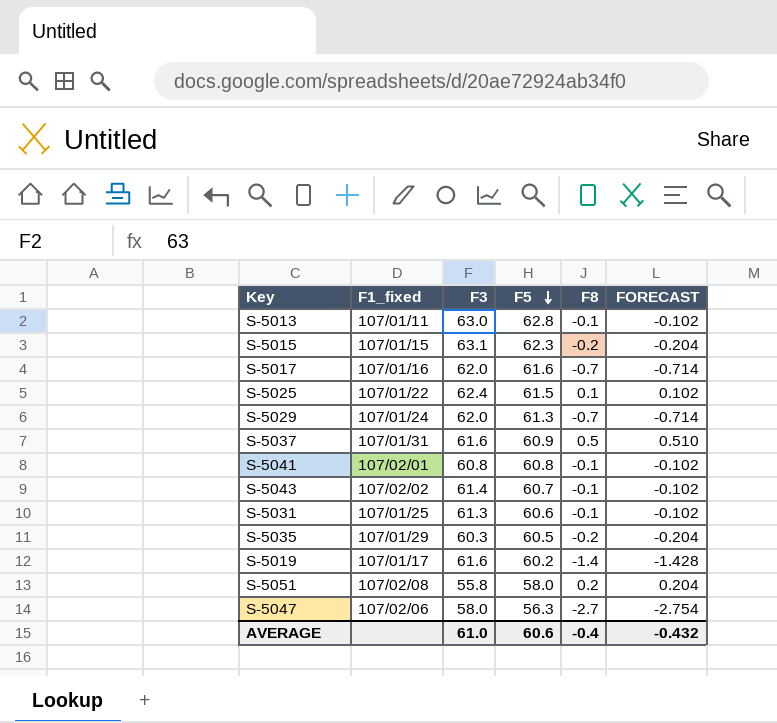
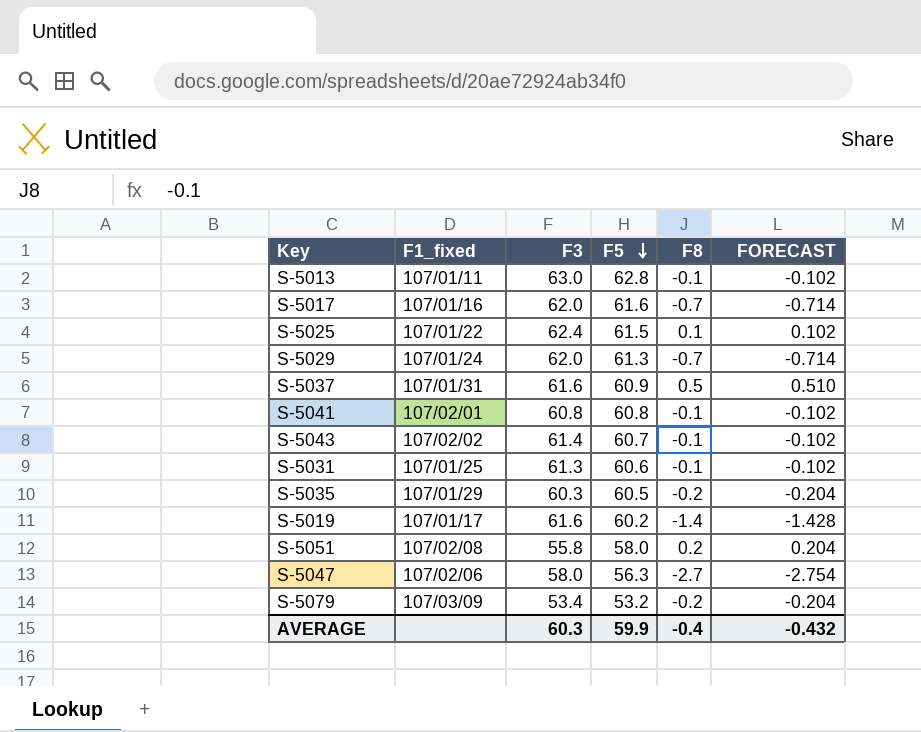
row S-5015: 107/01/15 | 63.1 | 62.3 | -0.2 | -0.204 -> none
row S-5079: none -> 107/03/09 | 53.4 | 53.2 | -0.2 | -0.204
AVERAGE | F3: 61.0 -> 60.3
AVERAGE | F5: 60.6 -> 59.9

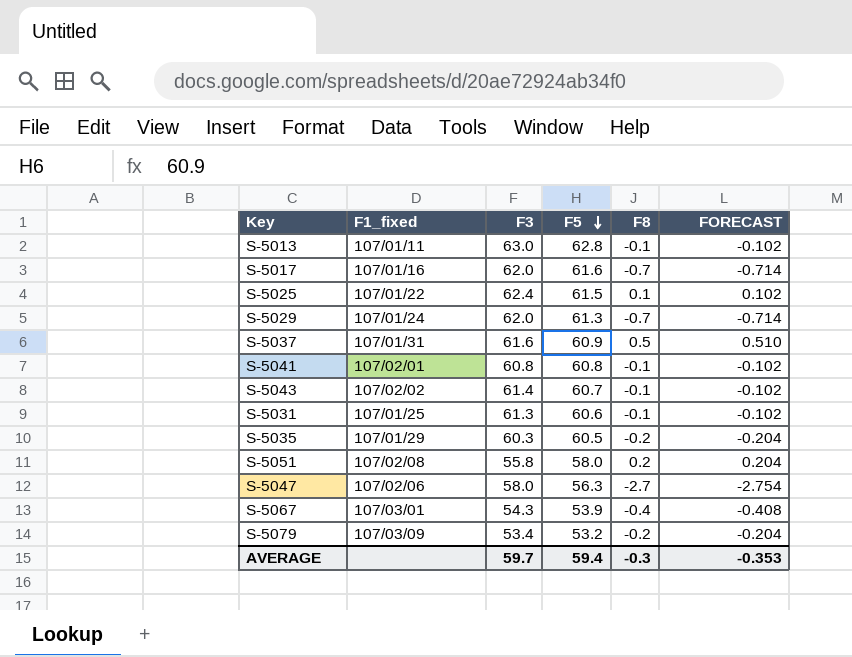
row S-5019: 107/01/17 | 61.6 | 60.2 | -1.4 | -1.428 -> none
row S-5067: none -> 107/03/01 | 54.3 | 53.9 | -0.4 | -0.408
AVERAGE | F3: 60.3 -> 59.7
AVERAGE | F5: 59.9 -> 59.4
AVERAGE | F8: -0.4 -> -0.3
AVERAGE | FORECAST: -0.432 -> -0.353

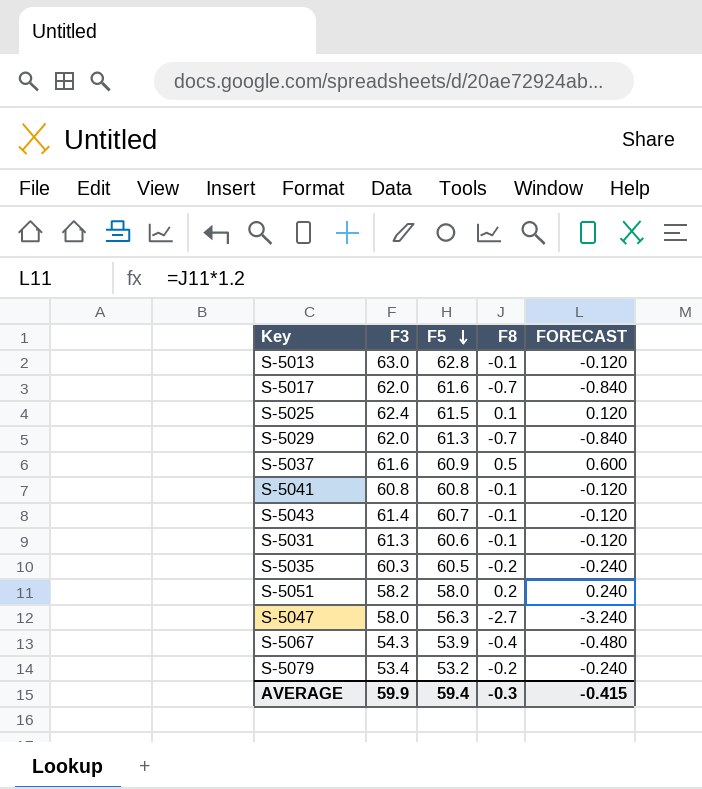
column F1_fixed | position: 2 -> none
column FORECAST | formula: [F8] * 1.02 -> [F8] * 1.2
S-5051 | F3: 55.8 -> 58.2
AVERAGE | F3: 59.7 -> 59.9
AVERAGE | FORECAST: -0.353 -> -0.415

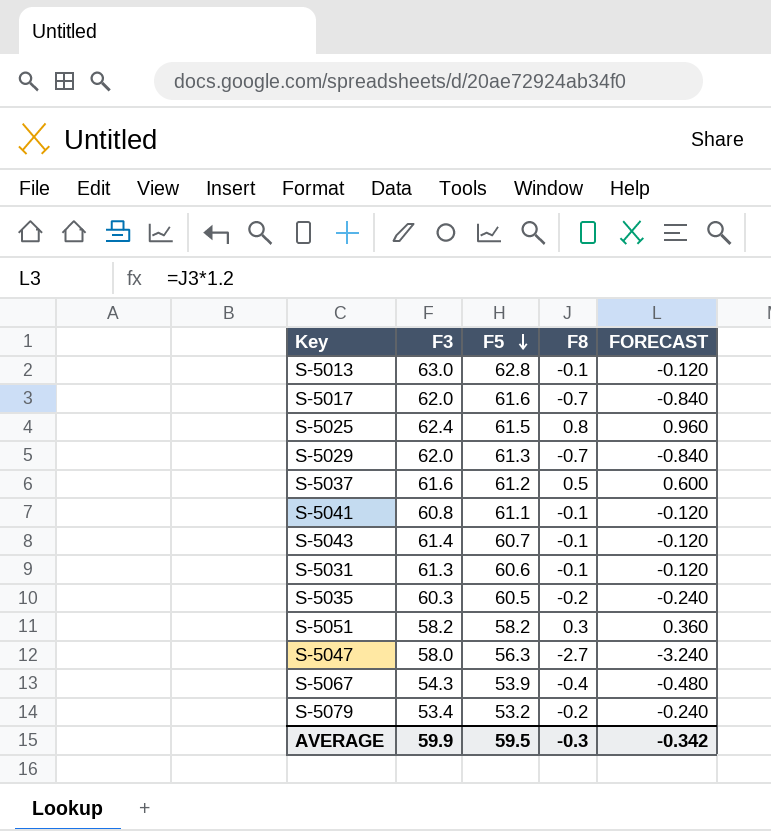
S-5025 | F8: 0.1 -> 0.8
S-5025 | FORECAST: 0.120 -> 0.960
S-5037 | F5: 60.9 -> 61.2
S-5041 | F5: 60.8 -> 61.1
S-5051 | F5: 58.0 -> 58.2
S-5051 | F8: 0.2 -> 0.3
S-5051 | FORECAST: 0.240 -> 0.360
AVERAGE | F5: 59.4 -> 59.5
AVERAGE | FORECAST: -0.415 -> -0.342

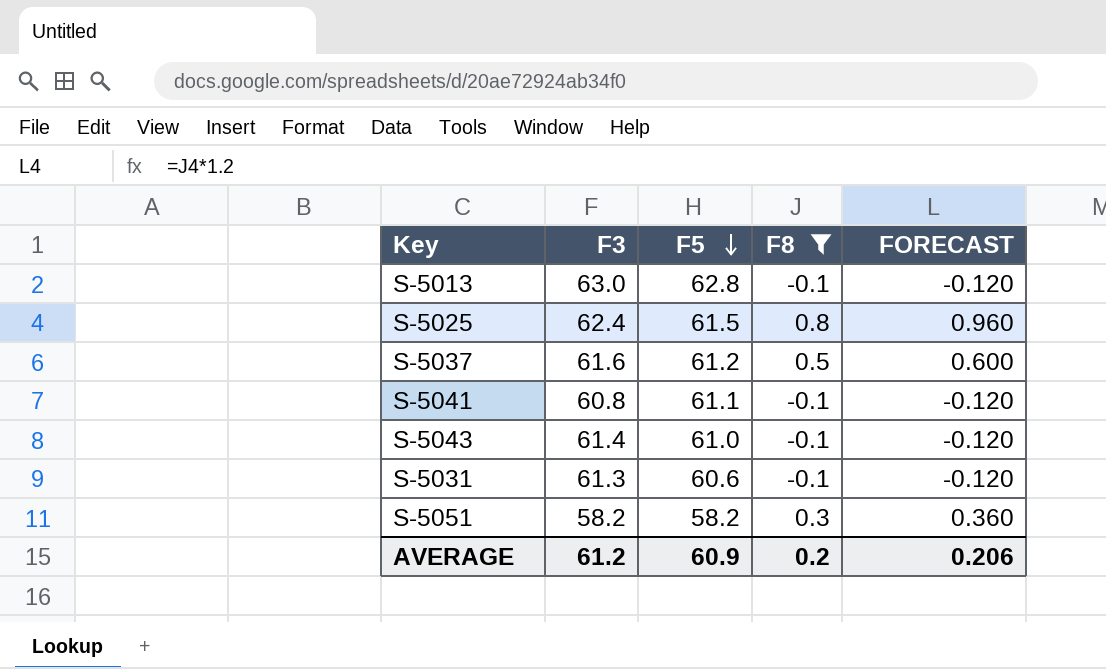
filter: none -> F8 >= -0.1
S-5043 | F5: 60.7 -> 61.0
AVERAGE | F3: 59.9 -> 61.2
AVERAGE | F5: 59.5 -> 60.9
AVERAGE | F8: -0.3 -> 0.2
AVERAGE | FORECAST: -0.342 -> 0.206

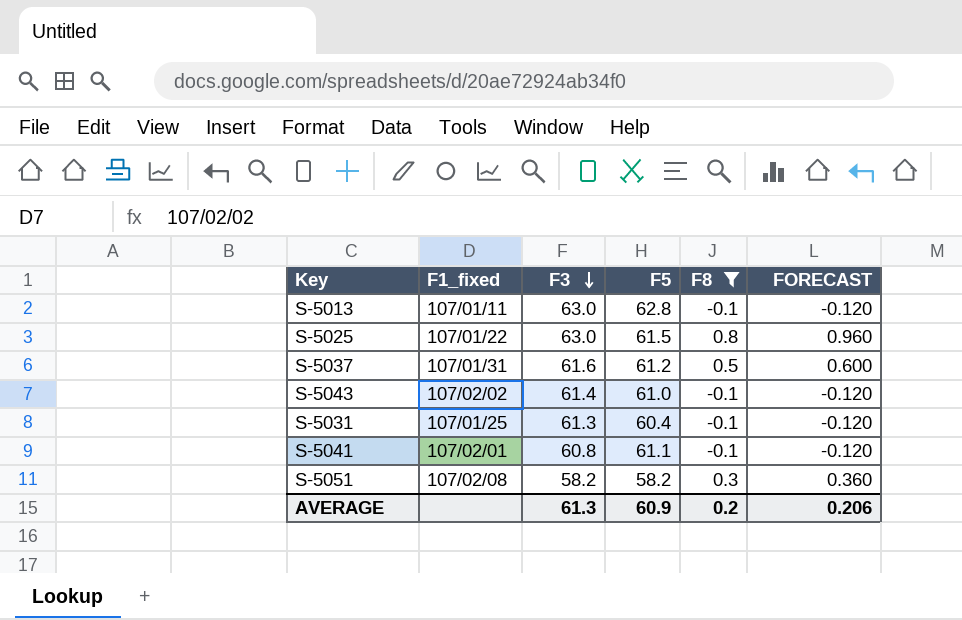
row order: F5 descending -> F3 descending
column F1_fixed | position: none -> 2
S-5025 | F3: 62.4 -> 63.0
S-5031 | F5: 60.6 -> 60.4
AVERAGE | F3: 61.2 -> 61.3

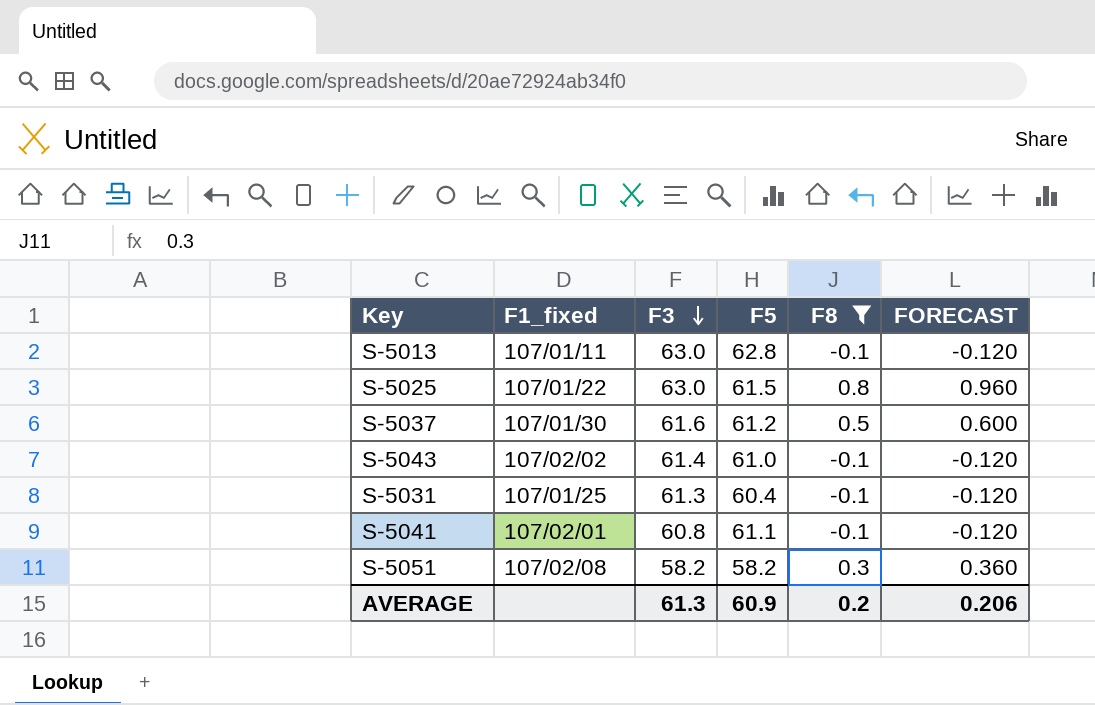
S-5037 | F1_fixed: 107/01/31 -> 107/01/30

